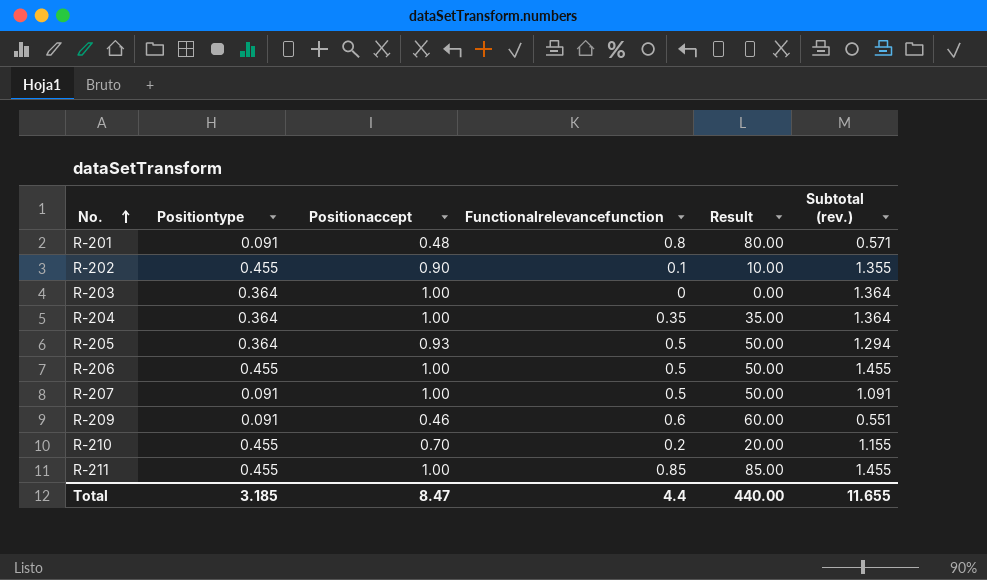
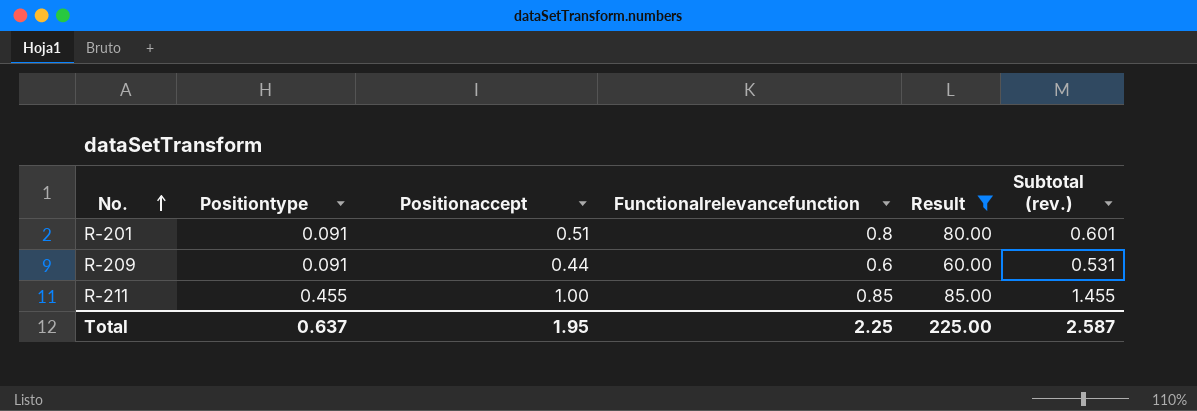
filter: none -> Result >= 60.00
R-201 | Positionaccept: 0.48 -> 0.51
R-201 | Subtotal (rev.): 0.571 -> 0.601
R-209 | Positionaccept: 0.46 -> 0.44
R-209 | Subtotal (rev.): 0.551 -> 0.531
Total | Positiontype: 3.185 -> 0.637
Total | Positionaccept: 8.47 -> 1.95
Total | Functionalrelevancefunction: 4.4 -> 2.25
Total | Result: 440.00 -> 225.00
Total | Subtotal (rev.): 11.655 -> 2.587

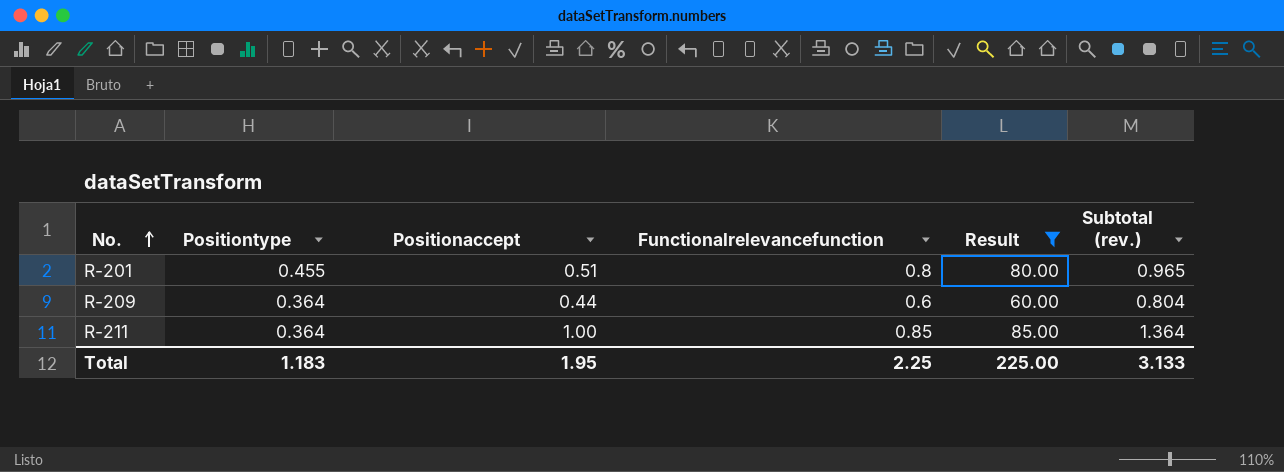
R-201 | Positiontype: 0.091 -> 0.455
R-201 | Subtotal (rev.): 0.601 -> 0.965
R-209 | Positiontype: 0.091 -> 0.364
R-209 | Subtotal (rev.): 0.531 -> 0.804
R-211 | Positiontype: 0.455 -> 0.364
R-211 | Subtotal (rev.): 1.455 -> 1.364
Total | Positiontype: 0.637 -> 1.183
Total | Subtotal (rev.): 2.587 -> 3.133

